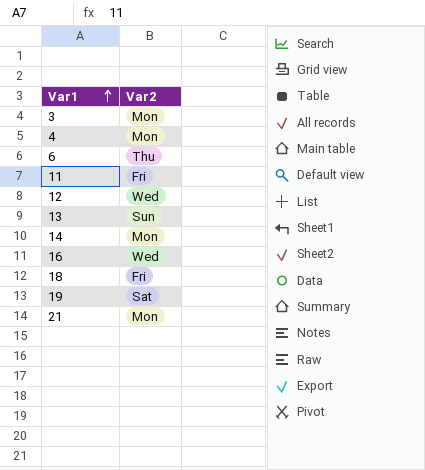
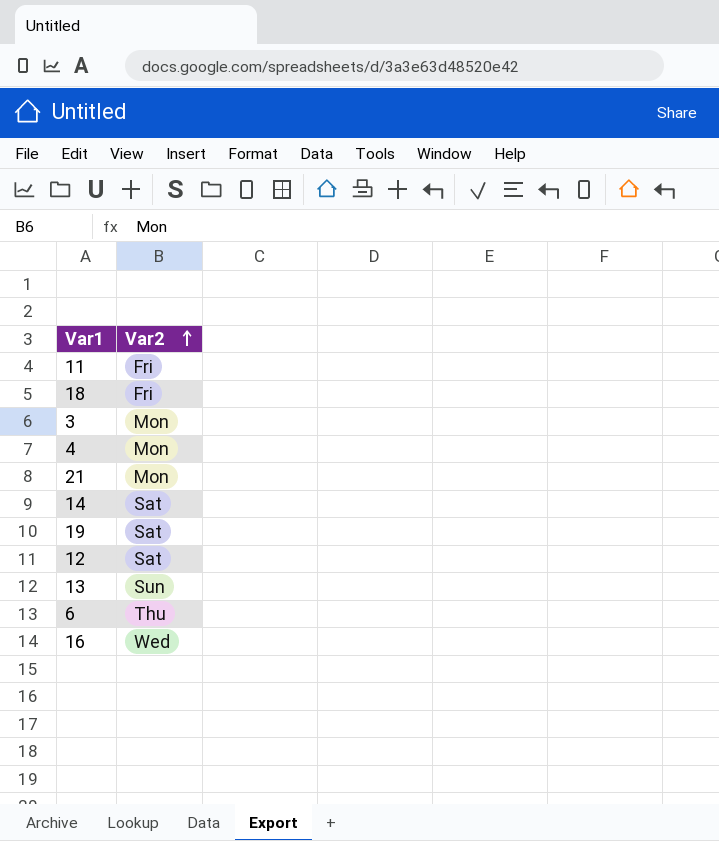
row order: Var1 ascending -> Var2 ascending
14 | Var2: Mon -> Sat
12 | Var2: Wed -> Sat

